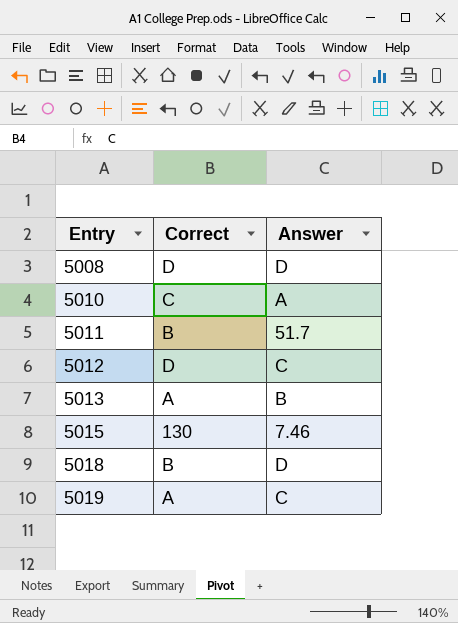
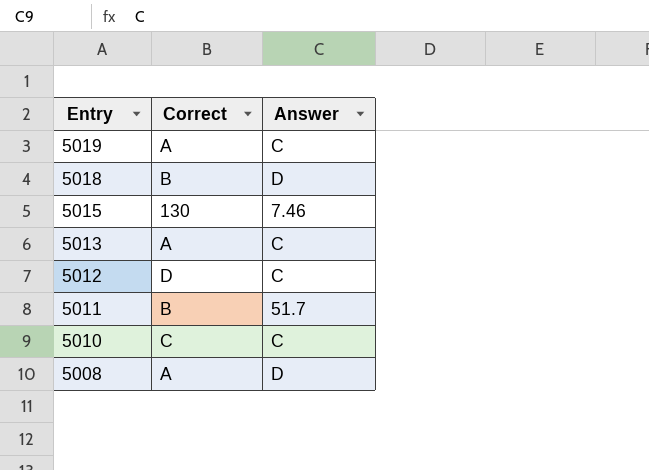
row order: Entry ascending -> Entry descending
5013 | Answer: B -> C
5010 | Answer: A -> C
5008 | Correct: D -> A

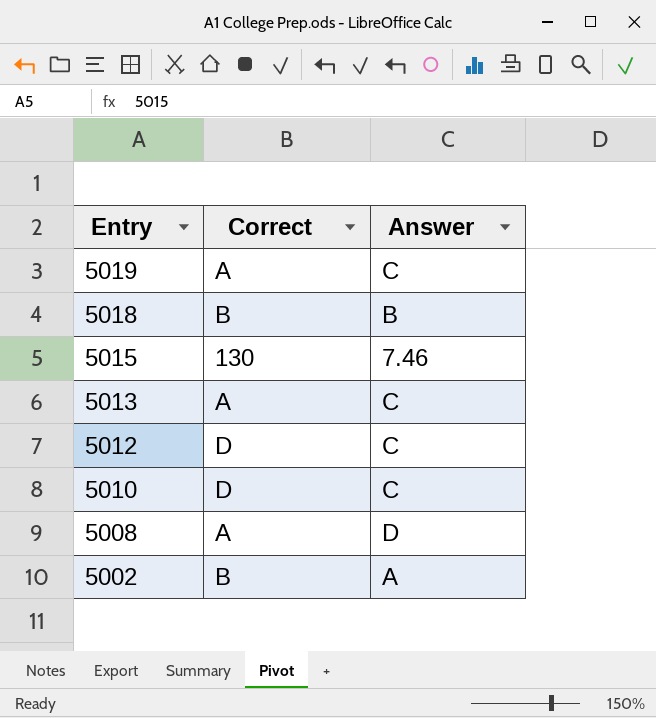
row 5011: B | 51.7 -> none
5018 | Answer: D -> B
5010 | Correct: C -> D
row 5002: none -> B | A

